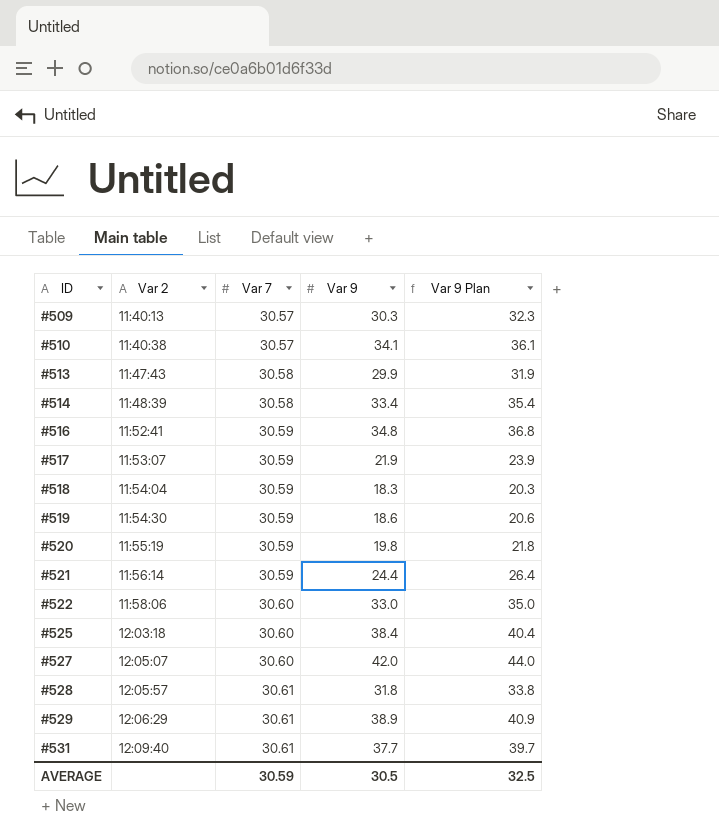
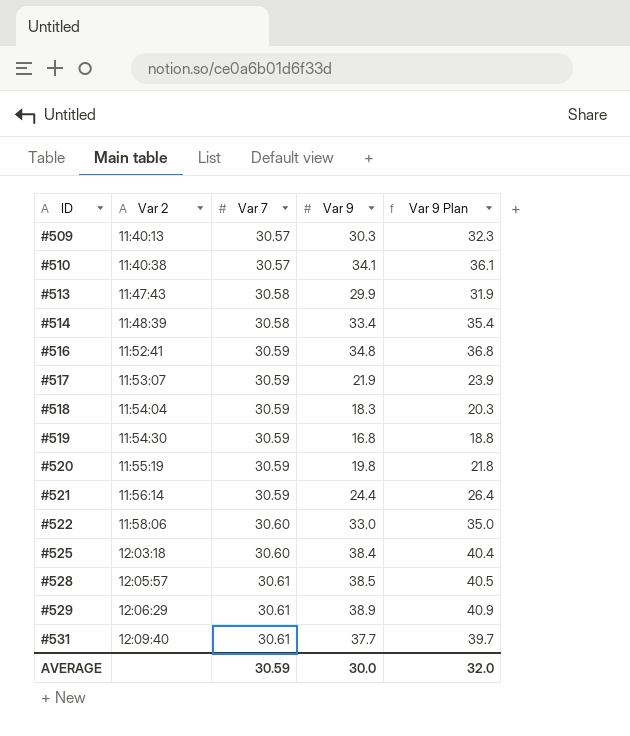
row #527: 12:05:07 | 30.60 | 42.0 | 44.0 -> none
#519 | Var 9: 18.6 -> 16.8
#519 | Var 9 Plan: 20.6 -> 18.8
#528 | Var 9: 31.8 -> 38.5
#528 | Var 9 Plan: 33.8 -> 40.5
AVERAGE | Var 9: 30.5 -> 30.0
AVERAGE | Var 9 Plan: 32.5 -> 32.0

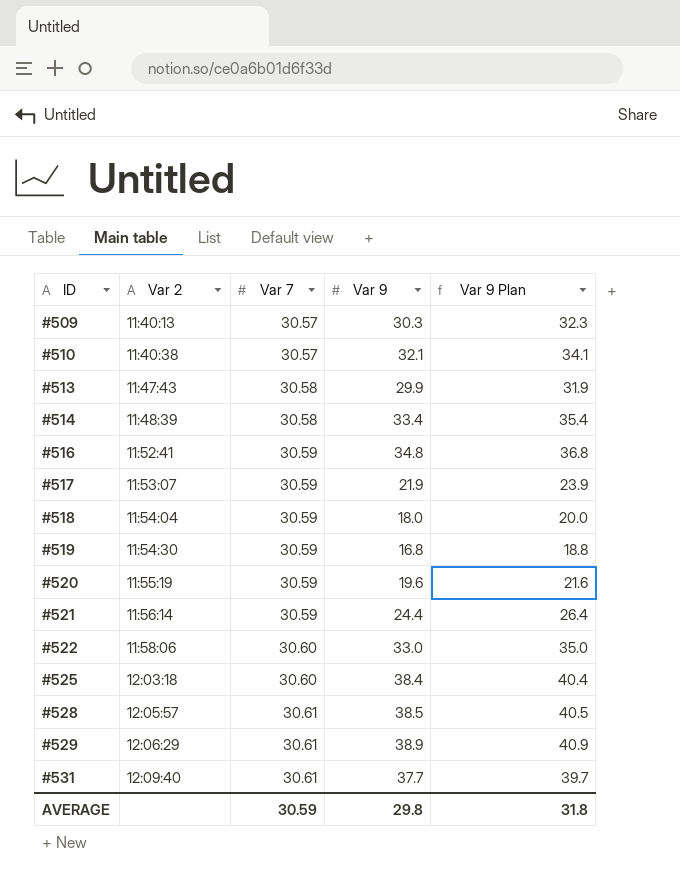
#510 | Var 9: 34.1 -> 32.1
#510 | Var 9 Plan: 36.1 -> 34.1
#518 | Var 9: 18.3 -> 18.0
#518 | Var 9 Plan: 20.3 -> 20.0
#520 | Var 9: 19.8 -> 19.6
#520 | Var 9 Plan: 21.8 -> 21.6
AVERAGE | Var 9: 30.0 -> 29.8
AVERAGE | Var 9 Plan: 32.0 -> 31.8

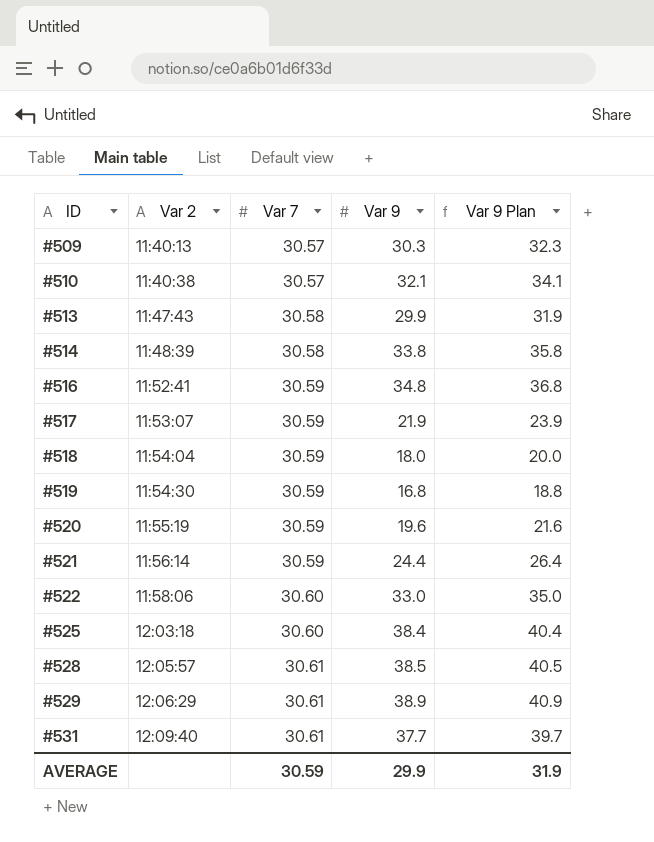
#514 | Var 9: 33.4 -> 33.8
#514 | Var 9 Plan: 35.4 -> 35.8
AVERAGE | Var 9: 29.8 -> 29.9
AVERAGE | Var 9 Plan: 31.8 -> 31.9

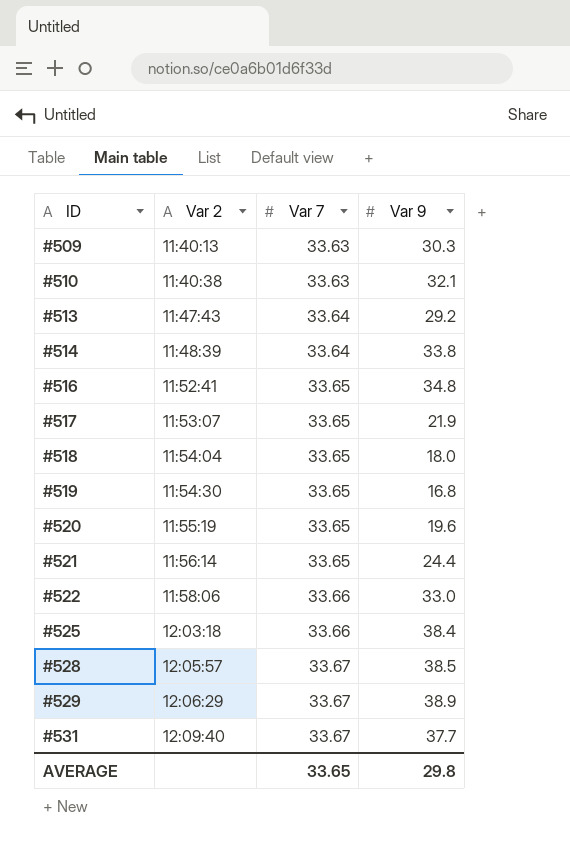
column Var 9 Plan | formula: [Var 9] + 2 -> none
#509 | Var 7: 30.57 -> 33.63
#510 | Var 7: 30.57 -> 33.63
#513 | Var 7: 30.58 -> 33.64
#513 | Var 9: 29.9 -> 29.2
#514 | Var 7: 30.58 -> 33.64
#516 | Var 7: 30.59 -> 33.65
#517 | Var 7: 30.59 -> 33.65
#518 | Var 7: 30.59 -> 33.65
#519 | Var 7: 30.59 -> 33.65
#520 | Var 7: 30.59 -> 33.65
#521 | Var 7: 30.59 -> 33.65
#522 | Var 7: 30.60 -> 33.66
#525 | Var 7: 30.60 -> 33.66
#528 | Var 7: 30.61 -> 33.67
#529 | Var 7: 30.61 -> 33.67
#531 | Var 7: 30.61 -> 33.67
AVERAGE | Var 7: 30.59 -> 33.65
AVERAGE | Var 9: 29.9 -> 29.8

